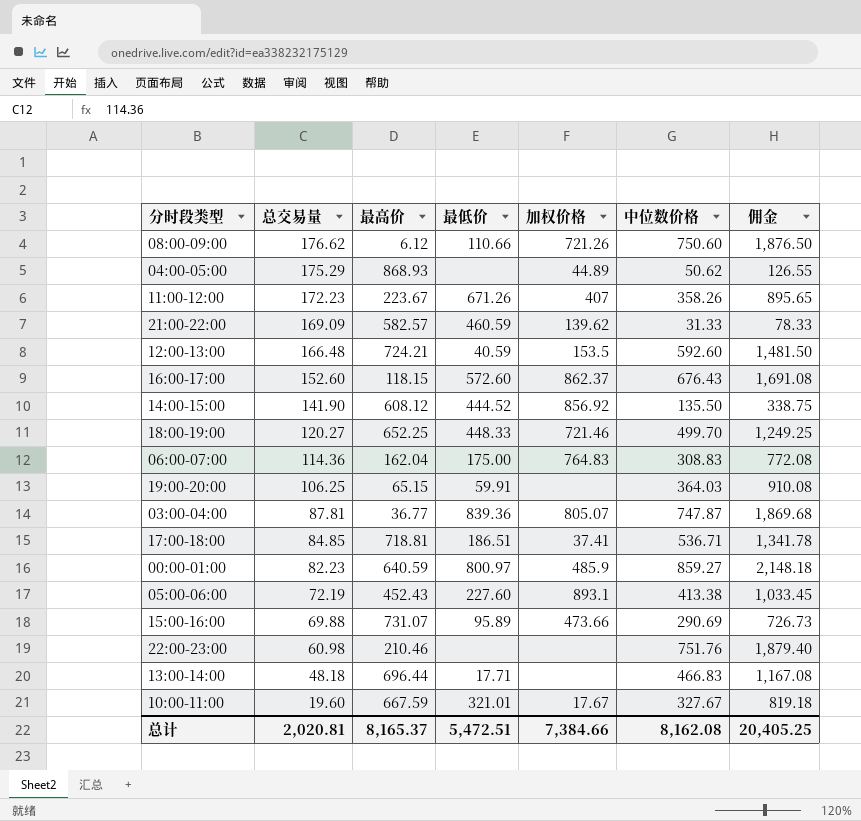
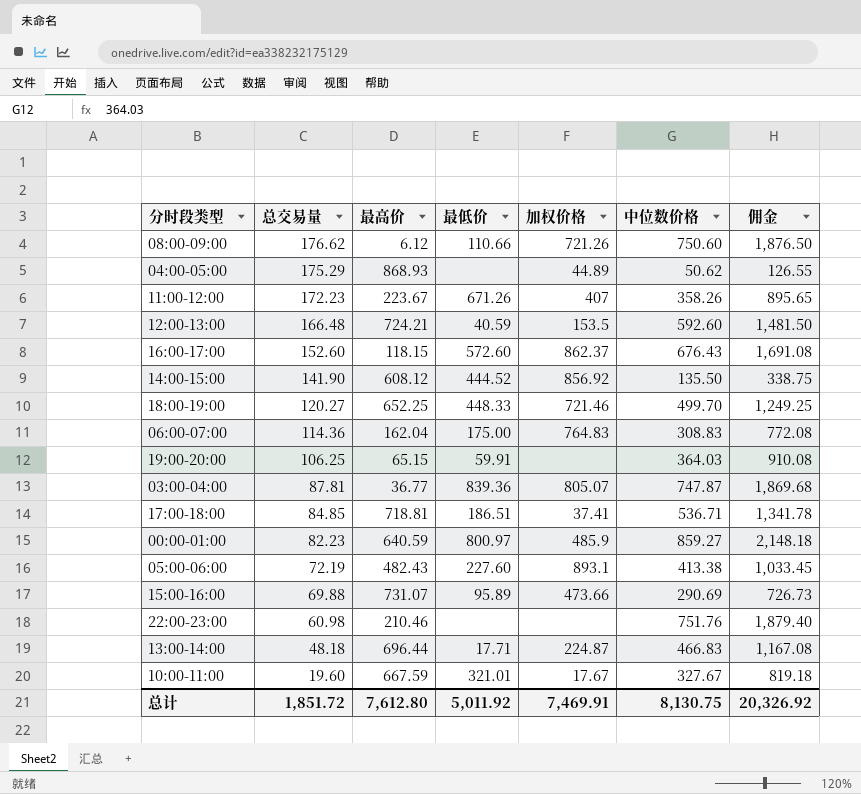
row 21:00-22:00: 169.09 | 582.57 | 460.59 | 139.62 | 31.33 | 78.33 -> none
05:00-06:00 | 最高价: 452.43 -> 482.43
13:00-14:00 | 加权价格: none -> 224.87
总计 | 总交易量: 2,020.81 -> 1,851.72
总计 | 最高价: 8,165.37 -> 7,612.80
总计 | 最低价: 5,472.51 -> 5,011.92
总计 | 加权价格: 7,384.66 -> 7,469.91
总计 | 中位数价格: 8,162.08 -> 8,130.75
总计 | 佣金: 20,405.25 -> 20,326.92

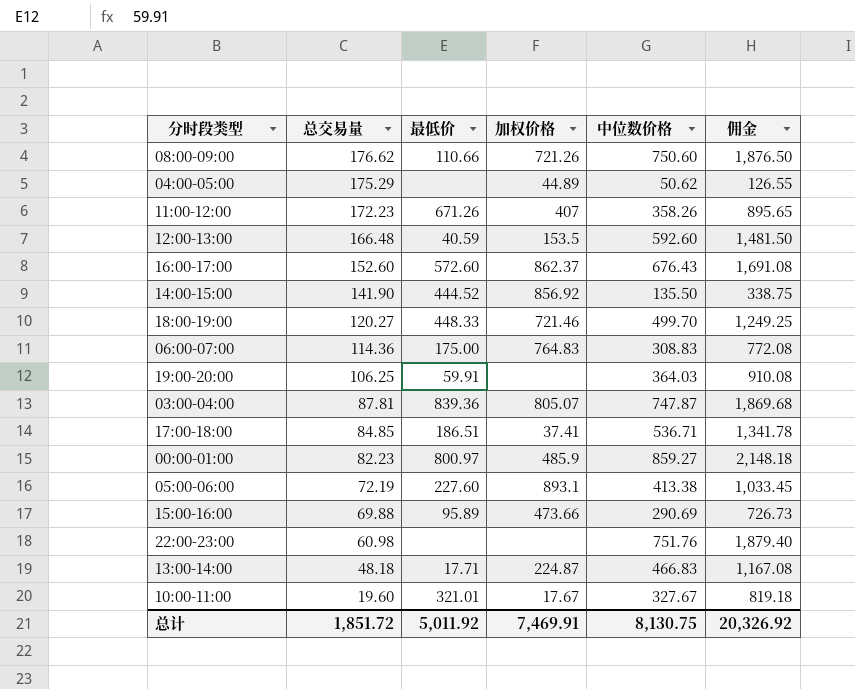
column 最高价 | position: 3 -> none

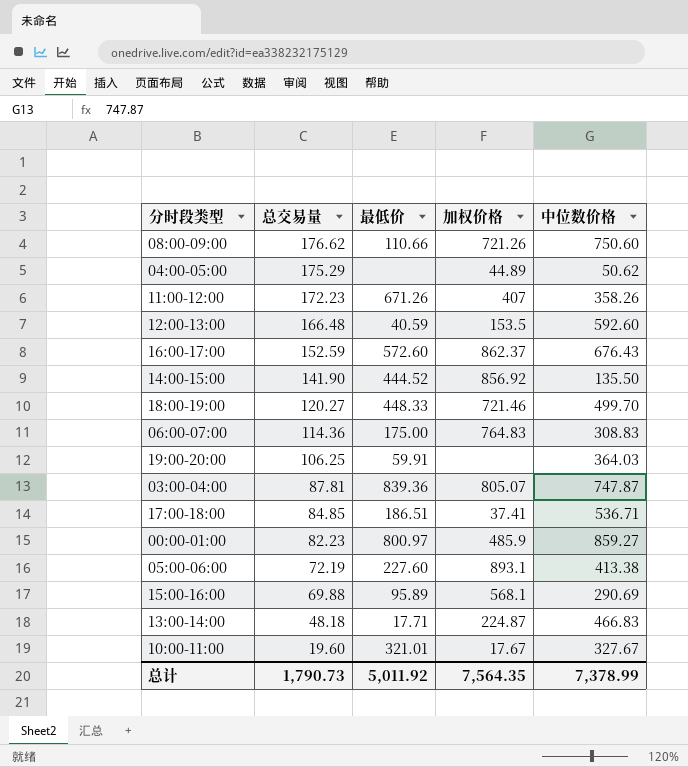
column 佣金 | formula: [中位数价格] * 2.5 -> none
row 22:00-23:00: 60.98 | none | none | 751.76 | 1,879.40 -> none
16:00-17:00 | 总交易量: 152.60 -> 152.59
15:00-16:00 | 加权价格: 473.66 -> 568.1
总计 | 总交易量: 1,851.72 -> 1,790.73
总计 | 加权价格: 7,469.91 -> 7,564.35
总计 | 中位数价格: 8,130.75 -> 7,378.99

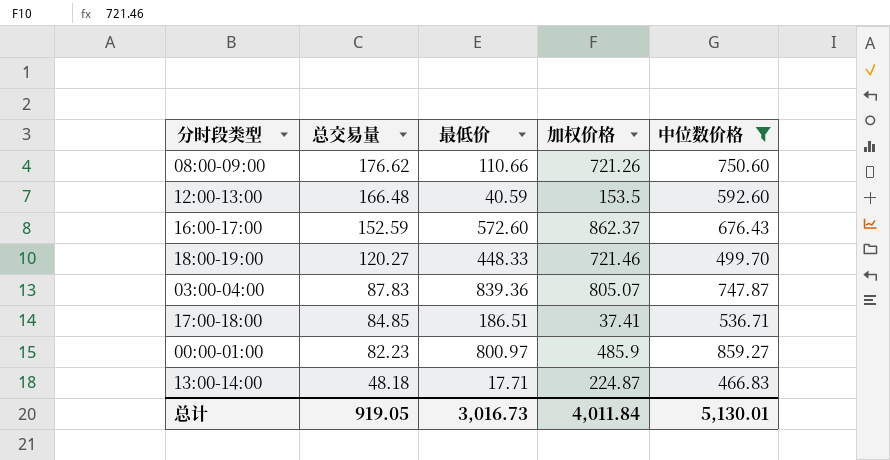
filter: none -> 中位数价格 >= 466.83
03:00-04:00 | 总交易量: 87.81 -> 87.83
总计 | 总交易量: 1,790.73 -> 919.05
总计 | 最低价: 5,011.92 -> 3,016.73
总计 | 加权价格: 7,564.35 -> 4,011.84
总计 | 中位数价格: 7,378.99 -> 5,130.01

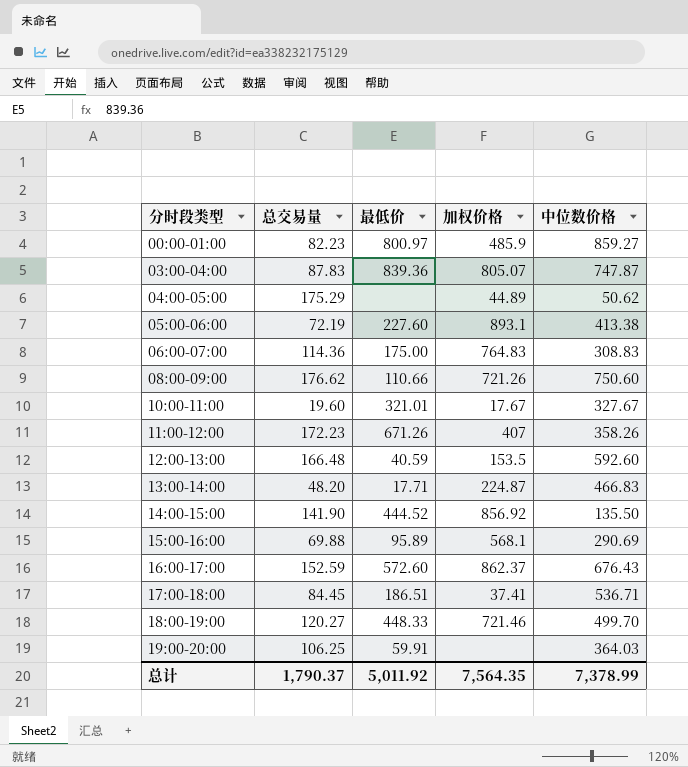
filter: 中位数价格 >= 466.83 -> none
row order: 总交易量 descending -> 分时段类型 ascending
13:00-14:00 | 总交易量: 48.18 -> 48.20
17:00-18:00 | 总交易量: 84.85 -> 84.45
总计 | 总交易量: 919.05 -> 1,790.37
总计 | 最低价: 3,016.73 -> 5,011.92
总计 | 加权价格: 4,011.84 -> 7,564.35
总计 | 中位数价格: 5,130.01 -> 7,378.99

